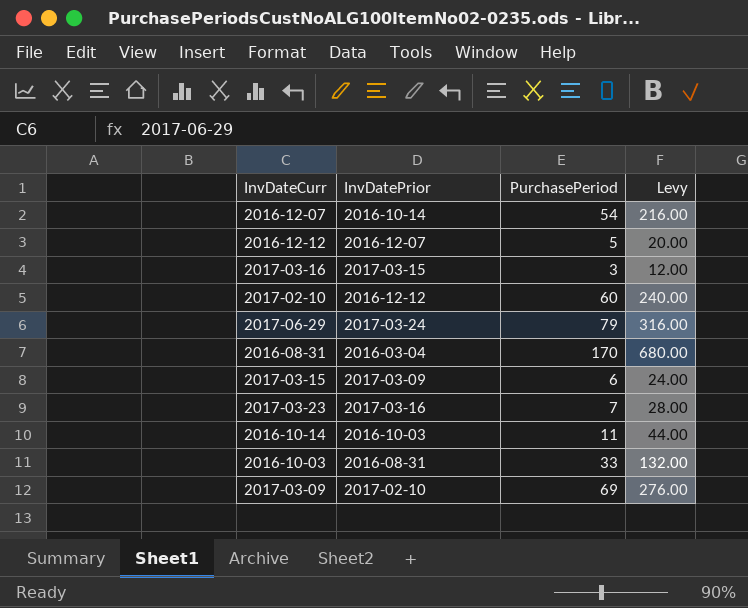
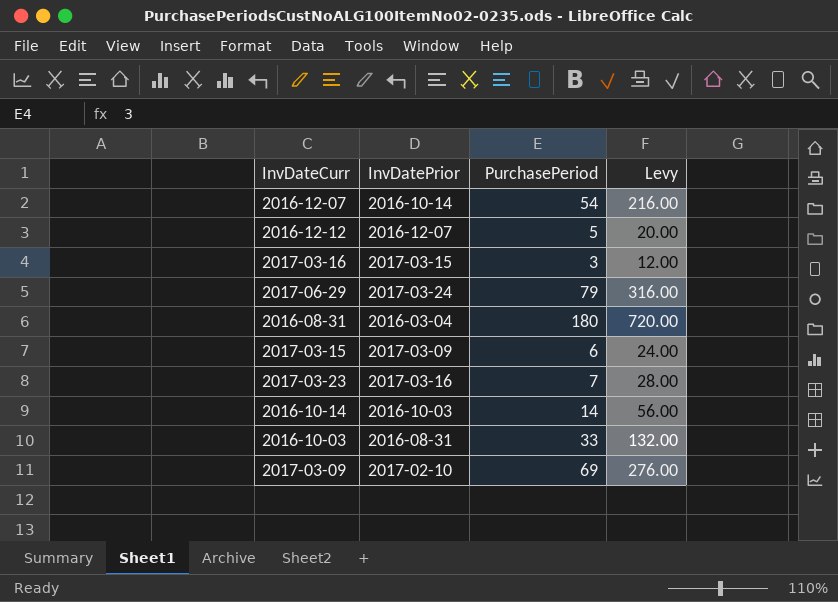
row 2017-02-10: 2016-12-12 | 60 | 240.00 -> none
2016-08-31 | PurchasePeriod: 170 -> 180
2016-08-31 | Levy: 680.00 -> 720.00
2016-10-14 | PurchasePeriod: 11 -> 14
2016-10-14 | Levy: 44.00 -> 56.00

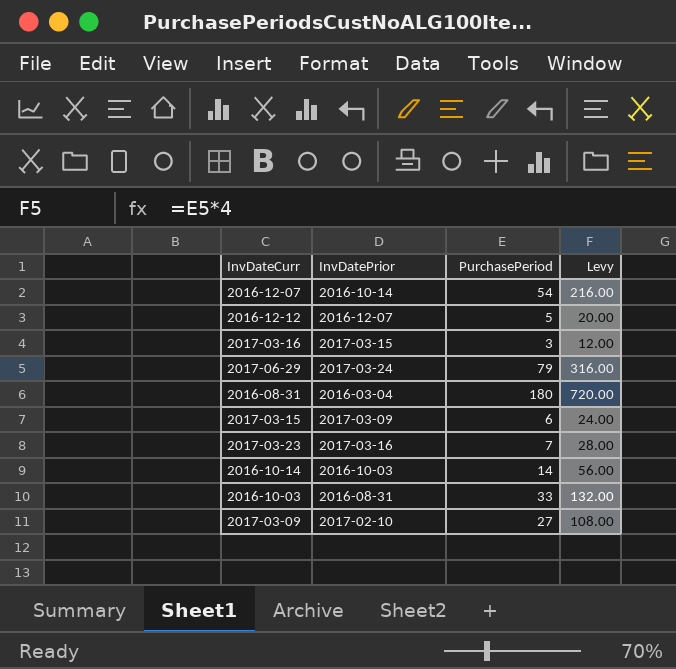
2017-03-09 | PurchasePeriod: 69 -> 27
2017-03-09 | Levy: 276.00 -> 108.00

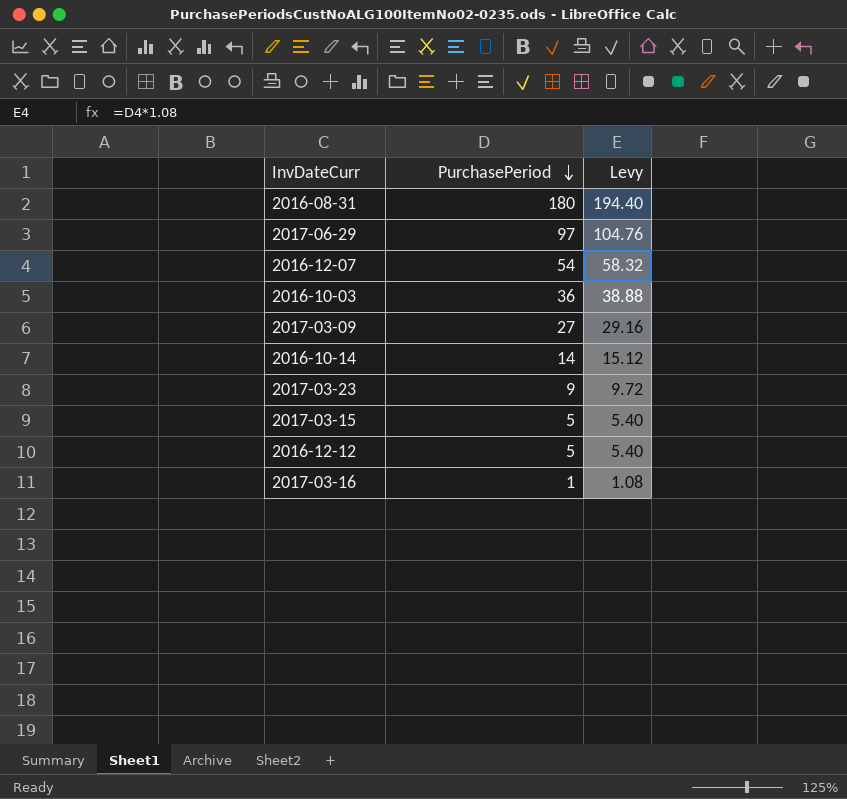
row order: none -> PurchasePeriod descending
column InvDatePrior | position: 2 -> none
column Levy | formula: [PurchasePeriod] * 4 -> [PurchasePeriod] * 1.08
2017-06-29 | PurchasePeriod: 79 -> 97
2016-10-03 | PurchasePeriod: 33 -> 36
2017-03-23 | PurchasePeriod: 7 -> 9
2017-03-15 | PurchasePeriod: 6 -> 5
2017-03-16 | PurchasePeriod: 3 -> 1

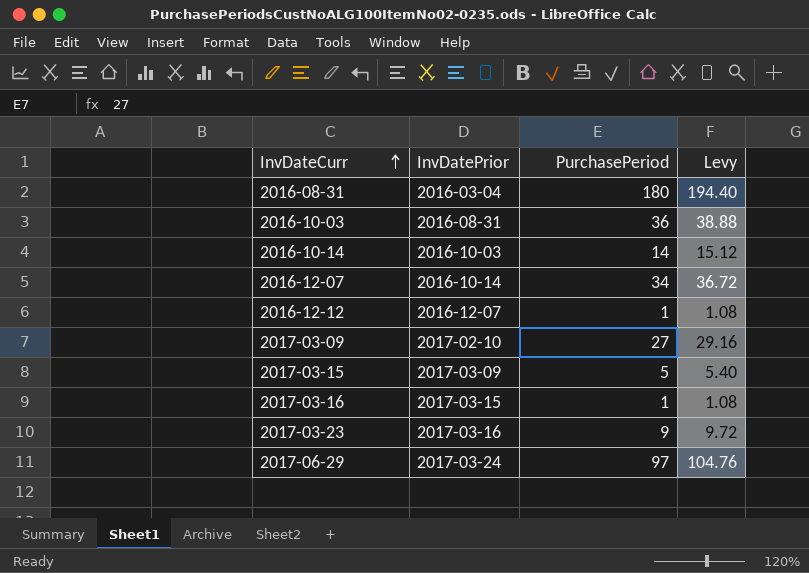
row order: PurchasePeriod descending -> InvDateCurr ascending
column InvDatePrior | position: none -> 2
2016-12-07 | PurchasePeriod: 54 -> 34
2016-12-07 | Levy: 58.32 -> 36.72
2016-12-12 | PurchasePeriod: 5 -> 1
2016-12-12 | Levy: 5.40 -> 1.08

